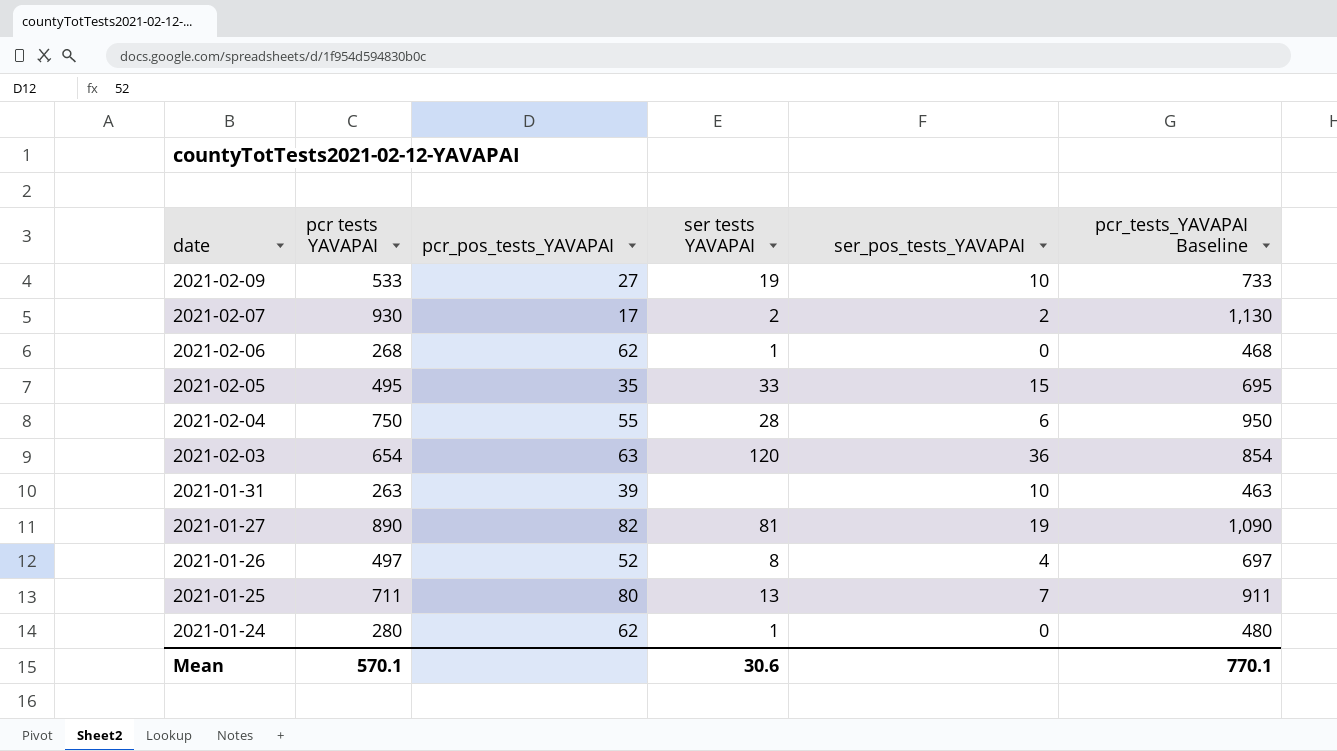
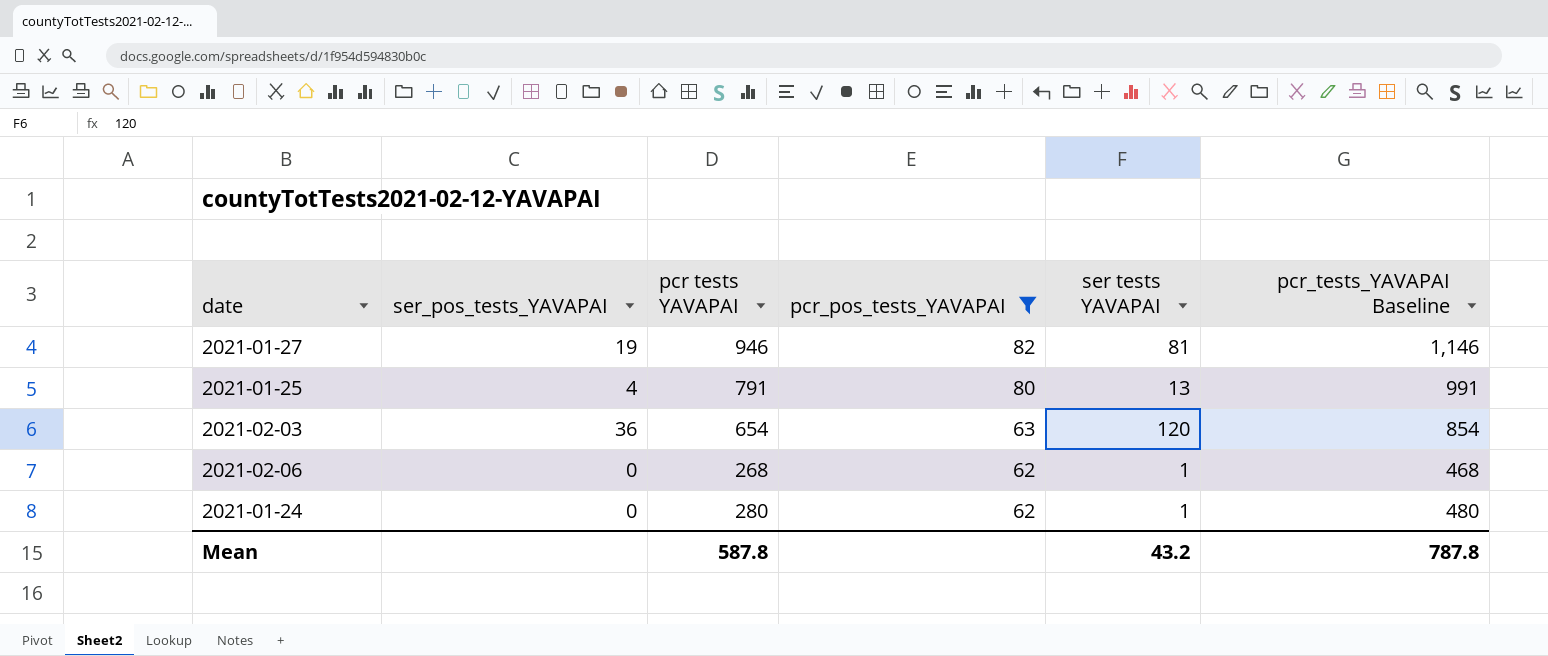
filter: none -> pcr_pos_tests_YAVAPAI >= 62
row order: date descending -> pcr_pos_tests_YAVAPAI descending
column ser_pos_tests_YAVAPAI | position: 5 -> 2
2021-01-27 | pcr tests YAVAPAI: 890 -> 946
2021-01-27 | pcr_tests_YAVAPAI Baseline: 1,090 -> 1,146
2021-01-25 | ser_pos_tests_YAVAPAI: 7 -> 4
2021-01-25 | pcr tests YAVAPAI: 711 -> 791
2021-01-25 | pcr_tests_YAVAPAI Baseline: 911 -> 991
Mean | pcr tests YAVAPAI: 570.1 -> 587.8
Mean | ser tests YAVAPAI: 30.6 -> 43.2
Mean | pcr_tests_YAVAPAI Baseline: 770.1 -> 787.8

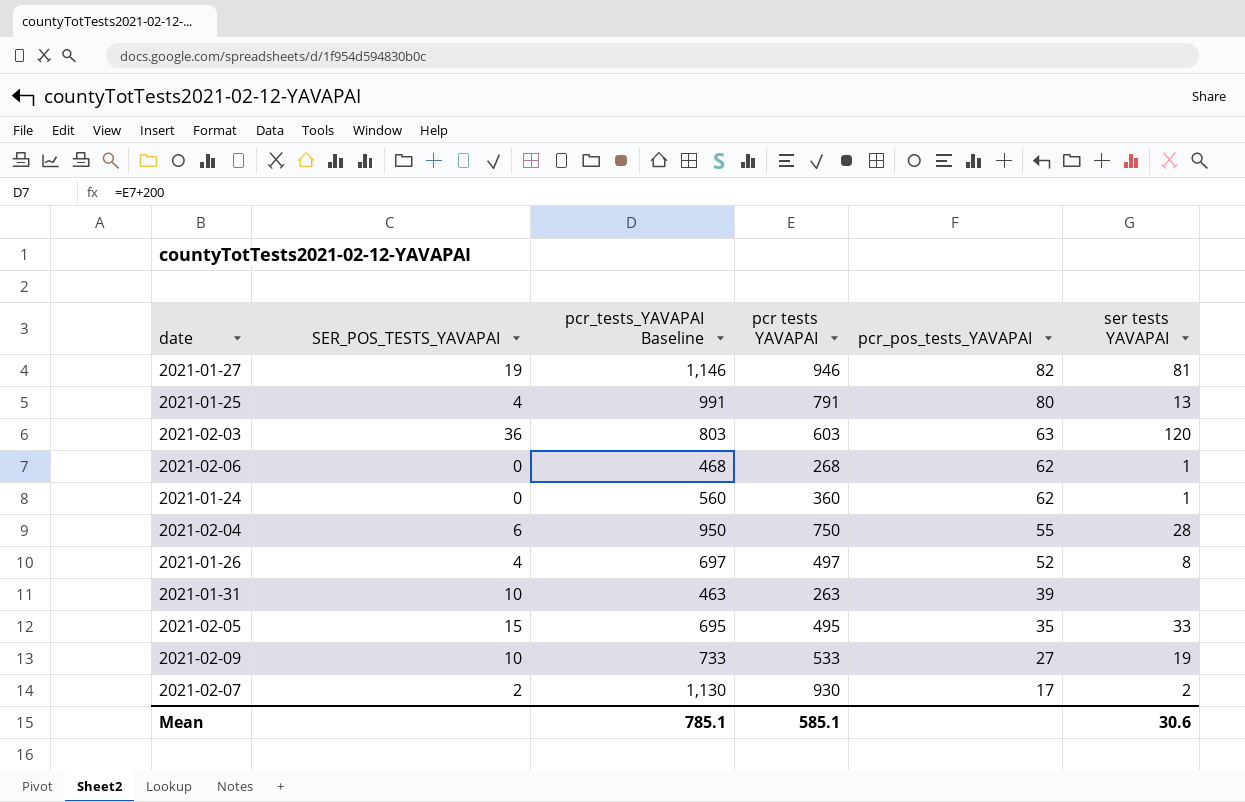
filter: pcr_pos_tests_YAVAPAI >= 62 -> none
column name: ser_pos_tests_YAVAPAI -> SER_POS_TESTS_YAVAPAI
column pcr_tests_YAVAPAI Baseline | position: 6 -> 3
2021-02-03 | pcr_tests_YAVAPAI Baseline: 854 -> 803
2021-02-03 | pcr tests YAVAPAI: 654 -> 603
2021-01-24 | pcr_tests_YAVAPAI Baseline: 480 -> 560
2021-01-24 | pcr tests YAVAPAI: 280 -> 360
Mean | pcr_tests_YAVAPAI Baseline: 787.8 -> 785.1
Mean | pcr tests YAVAPAI: 587.8 -> 585.1
Mean | ser tests YAVAPAI: 43.2 -> 30.6

